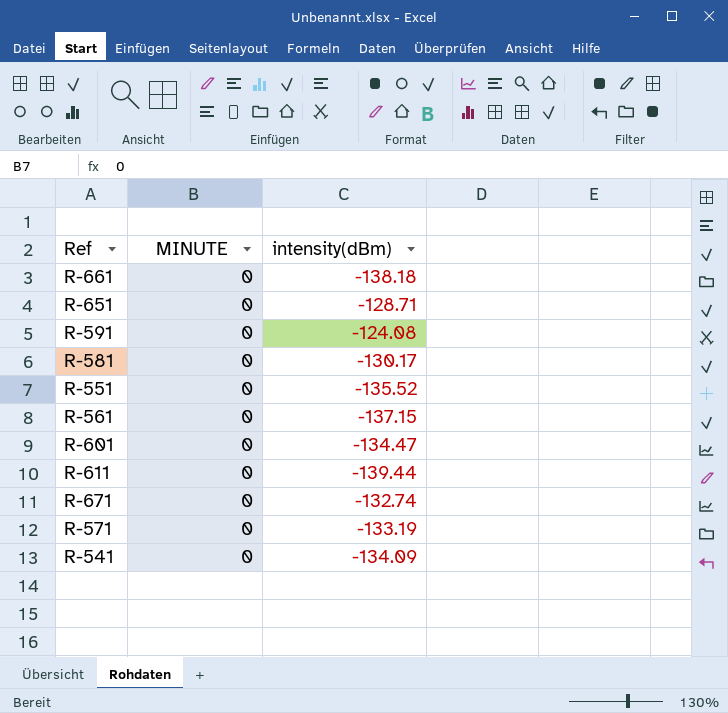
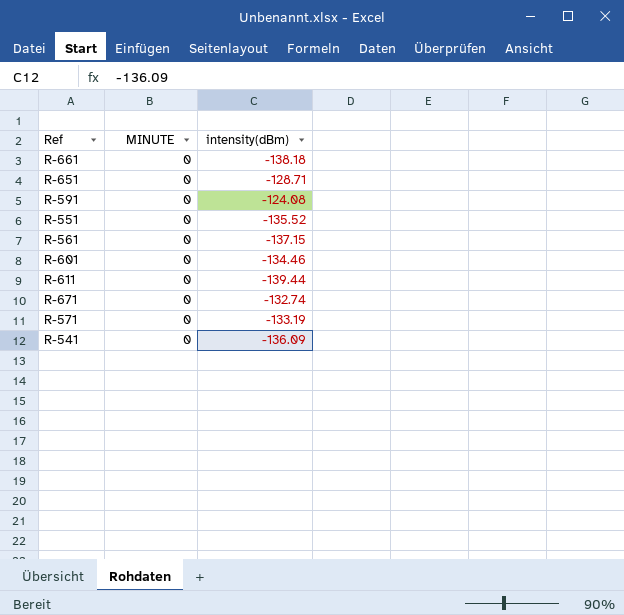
row R-581: 0 | -130.17 -> none
R-601 | intensity(dBm): -134.47 -> -134.46
R-541 | intensity(dBm): -134.09 -> -136.09

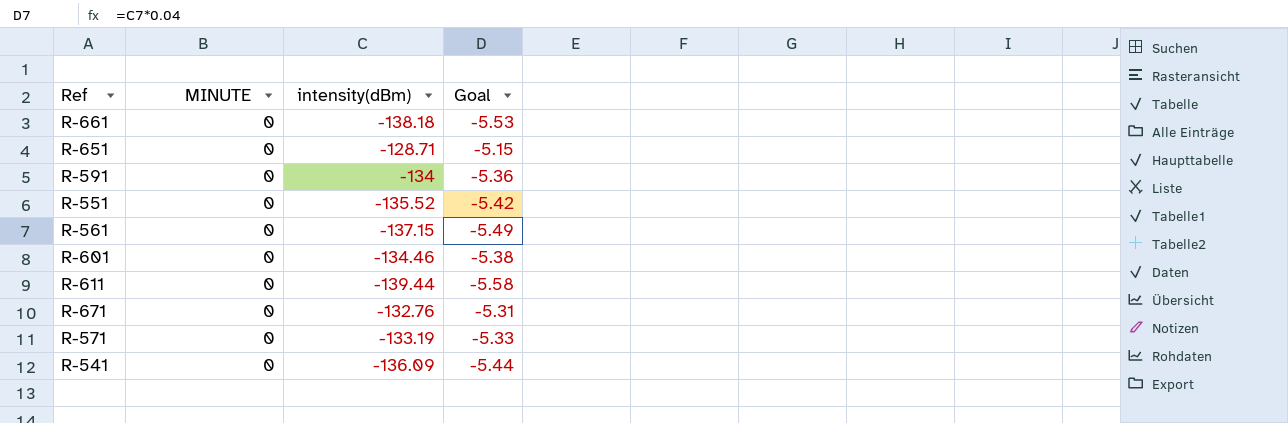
column Goal | formula: none -> [intensity(dBm)] * 0.04
R-591 | intensity(dBm): -124.08 -> -134
R-671 | intensity(dBm): -132.74 -> -132.76

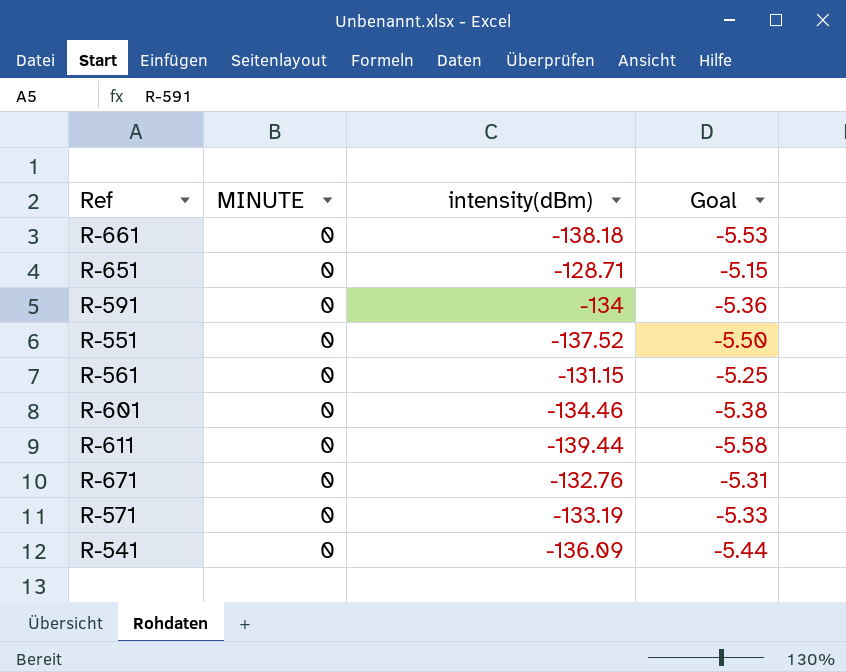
R-551 | intensity(dBm): -135.52 -> -137.52
R-551 | Goal: -5.42 -> -5.50
R-561 | intensity(dBm): -137.15 -> -131.15
R-561 | Goal: -5.49 -> -5.25

